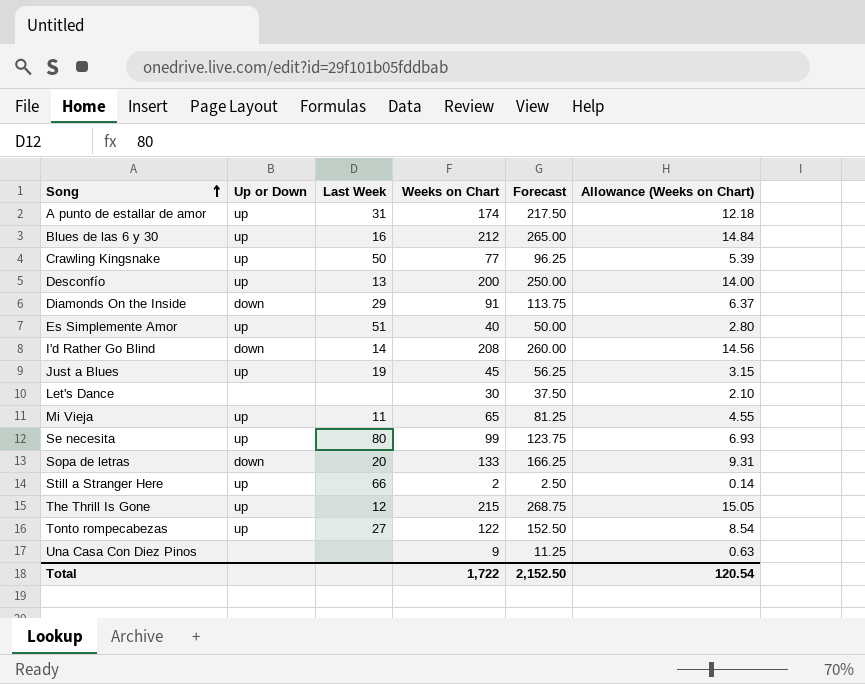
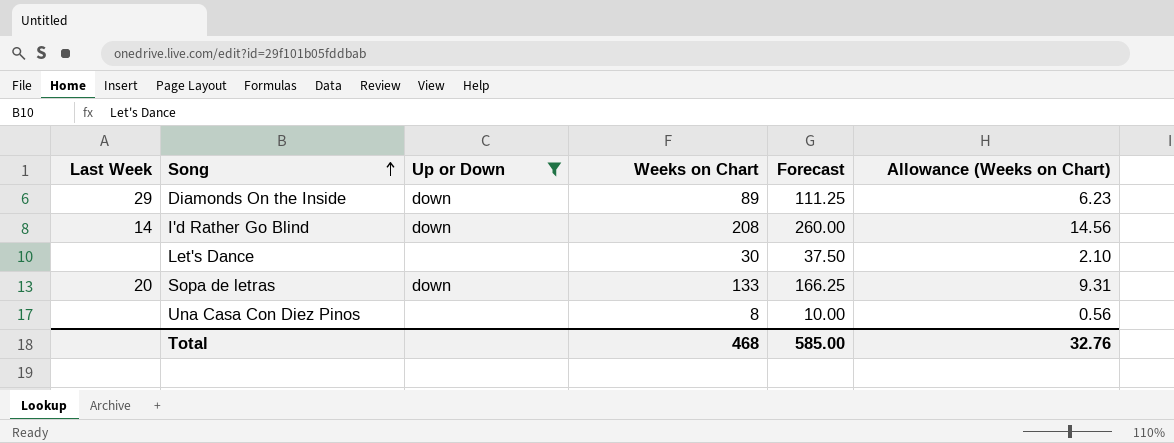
filter: none -> Up or Down != up
column Last Week | position: 3 -> 1
Diamonds On the Inside | Weeks on Chart: 91 -> 89
Diamonds On the Inside | Forecast: 113.75 -> 111.25
Diamonds On the Inside | Allowance (Weeks on Chart): 6.37 -> 6.23
Una Casa Con Diez Pinos | Weeks on Chart: 9 -> 8
Una Casa Con Diez Pinos | Forecast: 11.25 -> 10.00
Una Casa Con Diez Pinos | Allowance (Weeks on Chart): 0.63 -> 0.56
Total | Weeks on Chart: 1,722 -> 468
Total | Forecast: 2,152.50 -> 585.00
Total | Allowance (Weeks on Chart): 120.54 -> 32.76

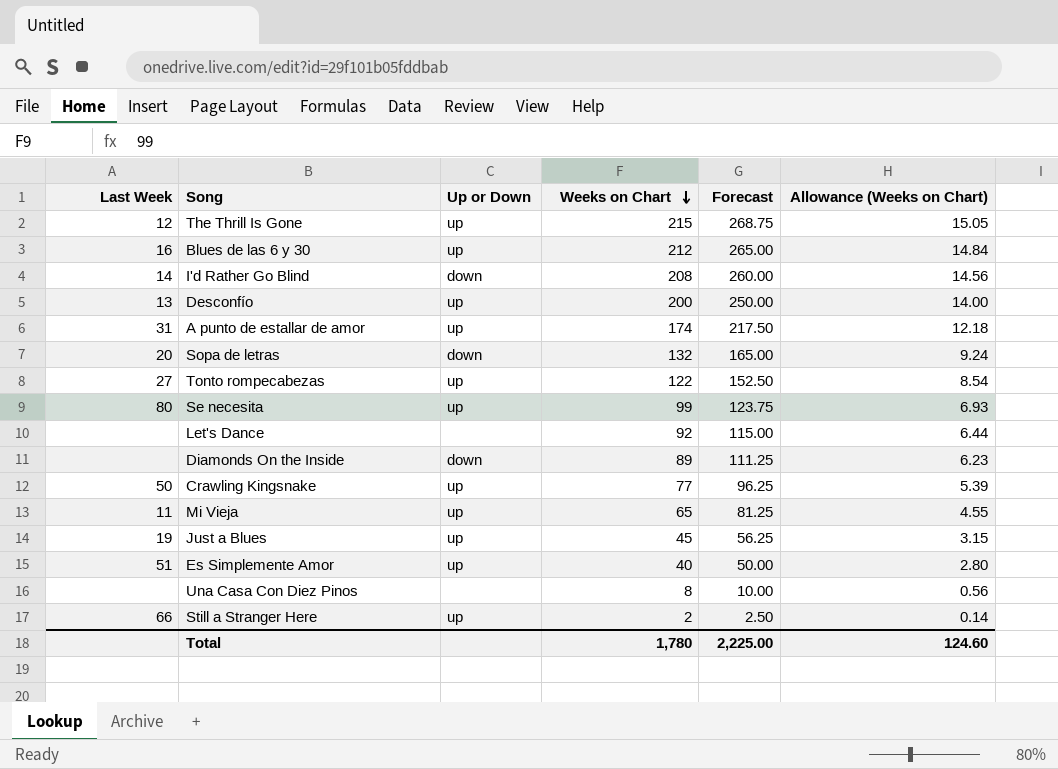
filter: Up or Down != up -> none
row order: Song ascending -> Weeks on Chart descending
Sopa de letras | Weeks on Chart: 133 -> 132
Sopa de letras | Forecast: 166.25 -> 165.00
Sopa de letras | Allowance (Weeks on Chart): 9.31 -> 9.24
Let's Dance | Weeks on Chart: 30 -> 92
Let's Dance | Forecast: 37.50 -> 115.00
Let's Dance | Allowance (Weeks on Chart): 2.10 -> 6.44
Diamonds On the Inside | Last Week: 29 -> none
Total | Weeks on Chart: 468 -> 1,780
Total | Forecast: 585.00 -> 2,225.00
Total | Allowance (Weeks on Chart): 32.76 -> 124.60

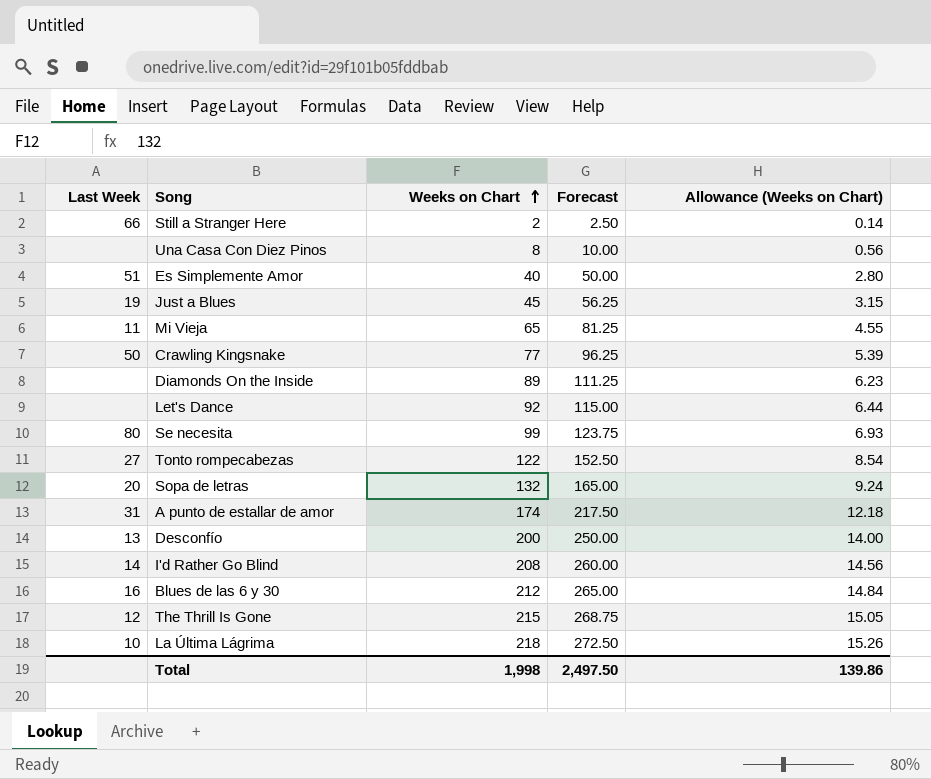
row order: Weeks on Chart descending -> Weeks on Chart ascending
column Up or Down | position: 3 -> none
row La Última Lágrima: none -> 10 | 218 | 272.50 | 15.26
Total | Weeks on Chart: 1,780 -> 1,998
Total | Forecast: 2,225.00 -> 2,497.50
Total | Allowance (Weeks on Chart): 124.60 -> 139.86

